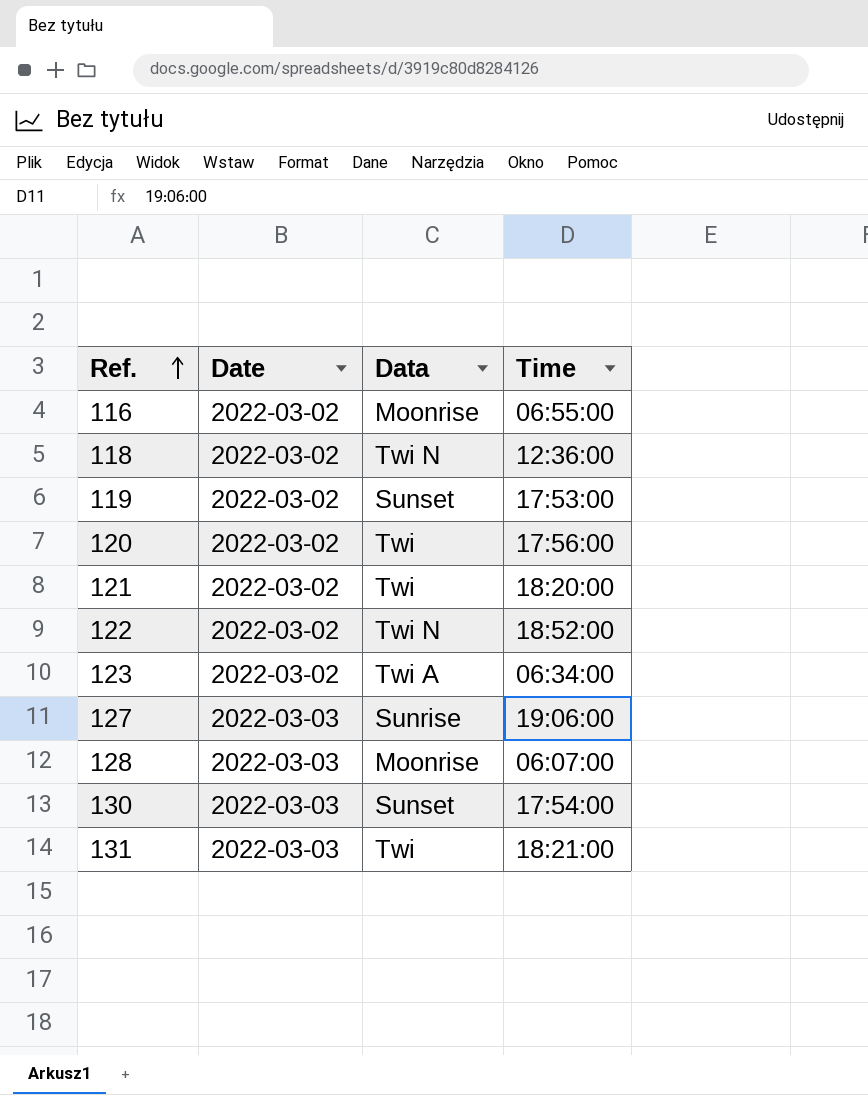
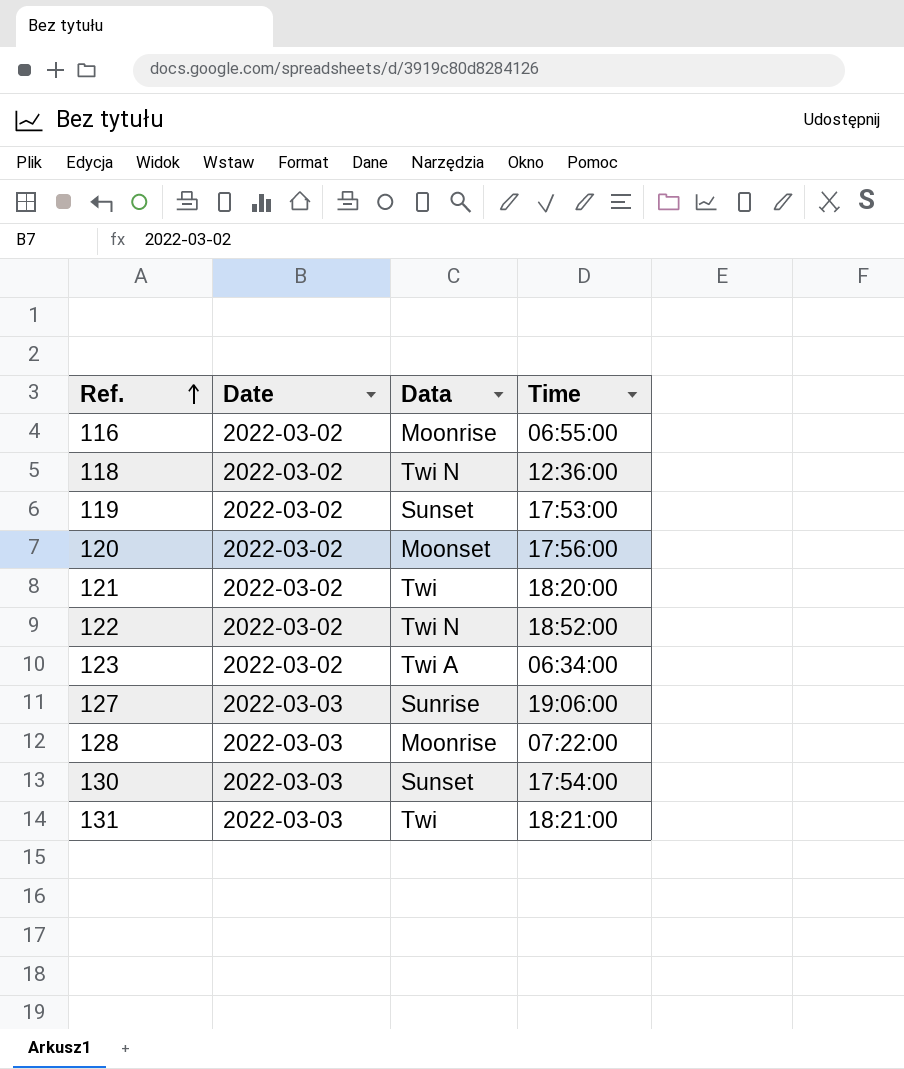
120 | Data: Twi -> Moonset
128 | Time: 06:07:00 -> 07:22:00

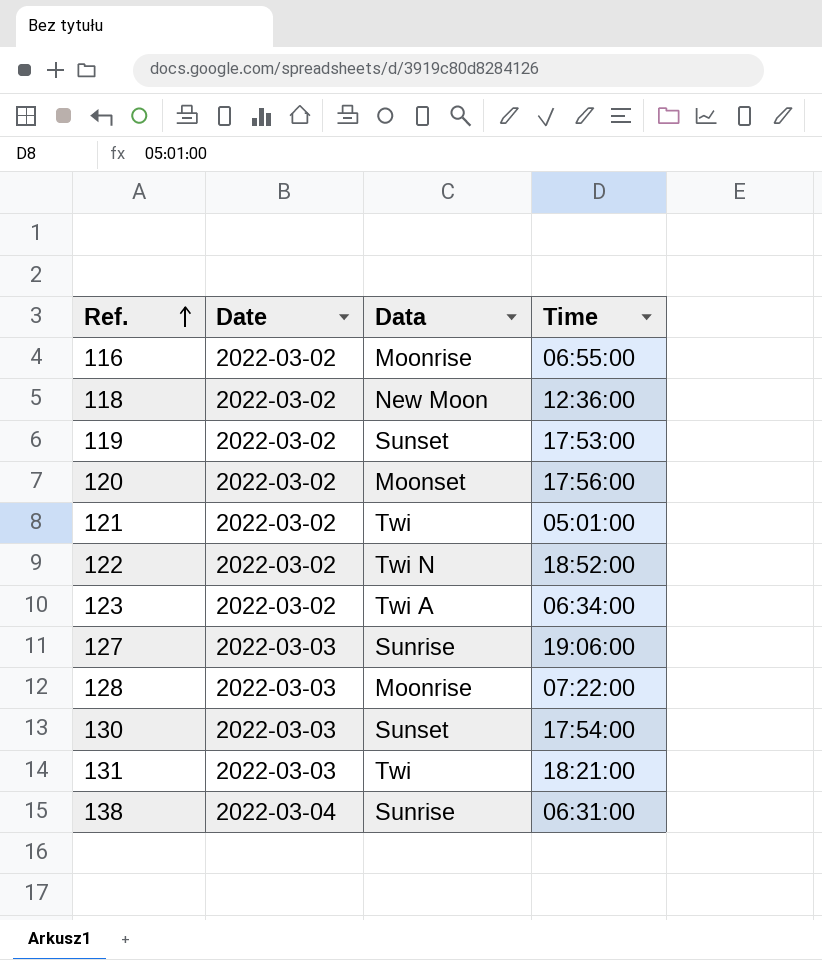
118 | Data: Twi N -> New Moon
121 | Time: 18:20:00 -> 05:01:00
row 138: none -> 2022-03-04 | Sunrise | 06:31:00

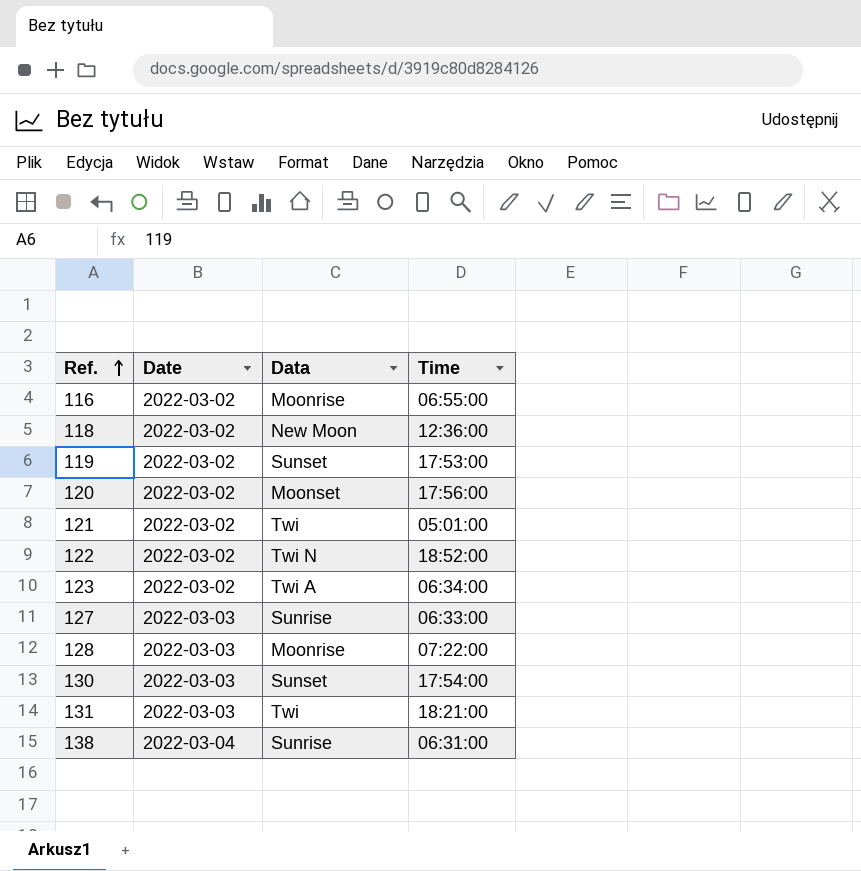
127 | Time: 19:06:00 -> 06:33:00

